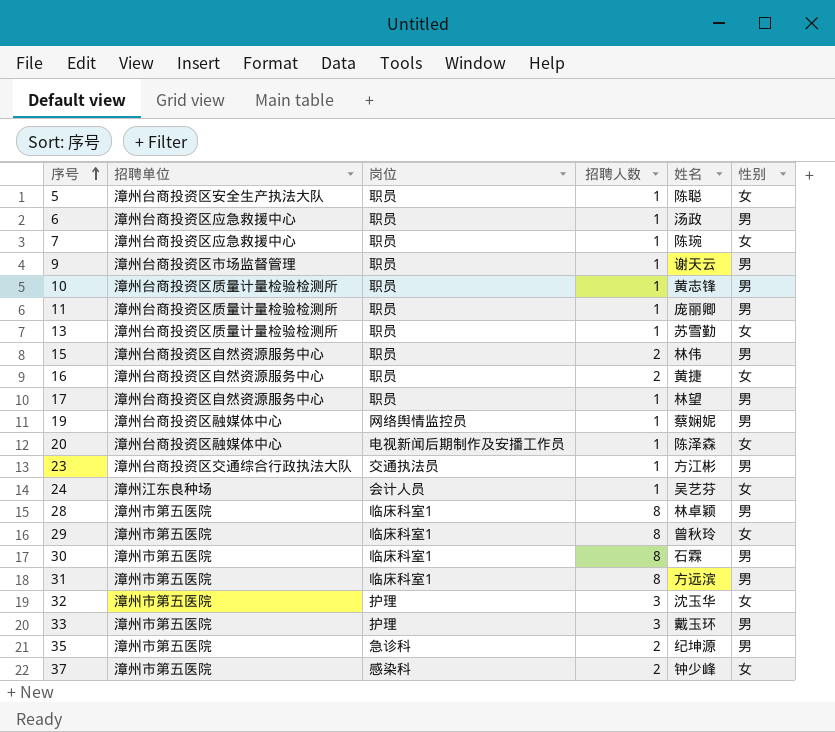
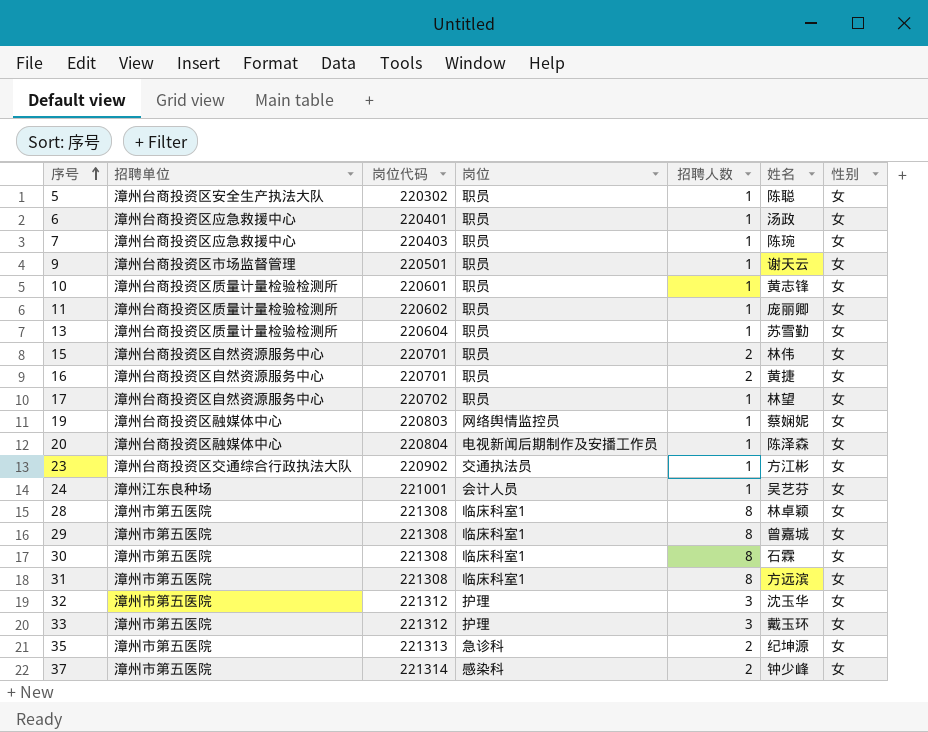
column 岗位代码 | position: none -> 3
6 | 性别: 男 -> 女
9 | 性别: 男 -> 女
10 | 性别: 男 -> 女
11 | 性别: 男 -> 女
15 | 性别: 男 -> 女
17 | 性别: 男 -> 女
19 | 性别: 男 -> 女
23 | 性别: 男 -> 女
28 | 性别: 男 -> 女
29 | 姓名: 曾秋玲 -> 曾嘉城
30 | 性别: 男 -> 女
31 | 性别: 男 -> 女
33 | 性别: 男 -> 女
35 | 性别: 男 -> 女

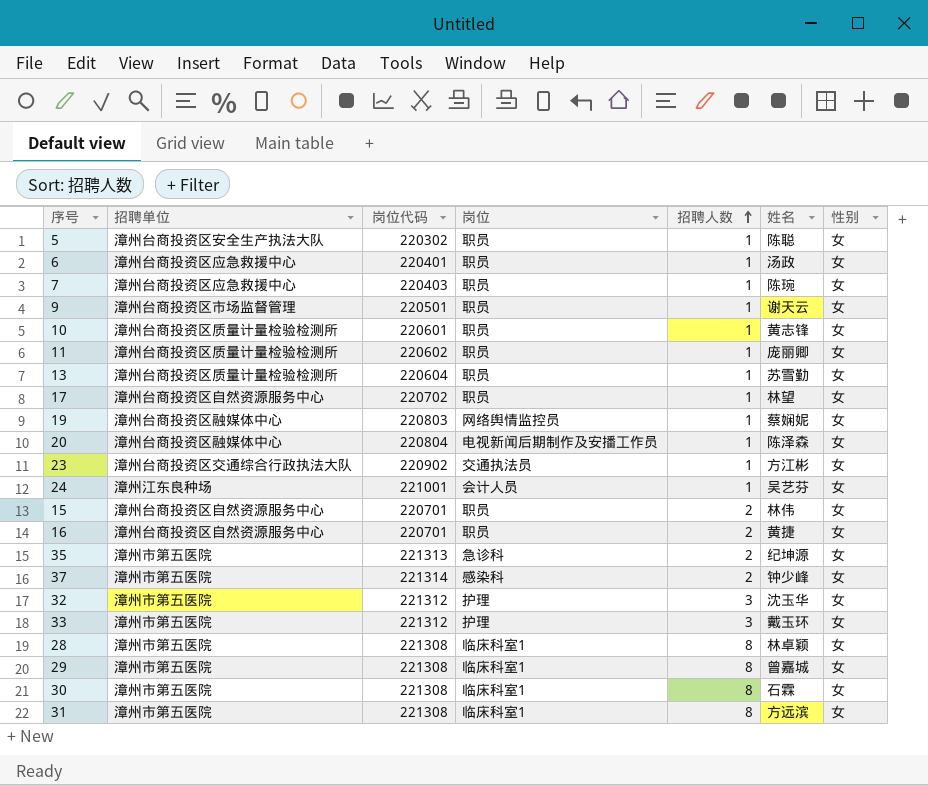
row order: 序号 ascending -> 招聘人数 ascending

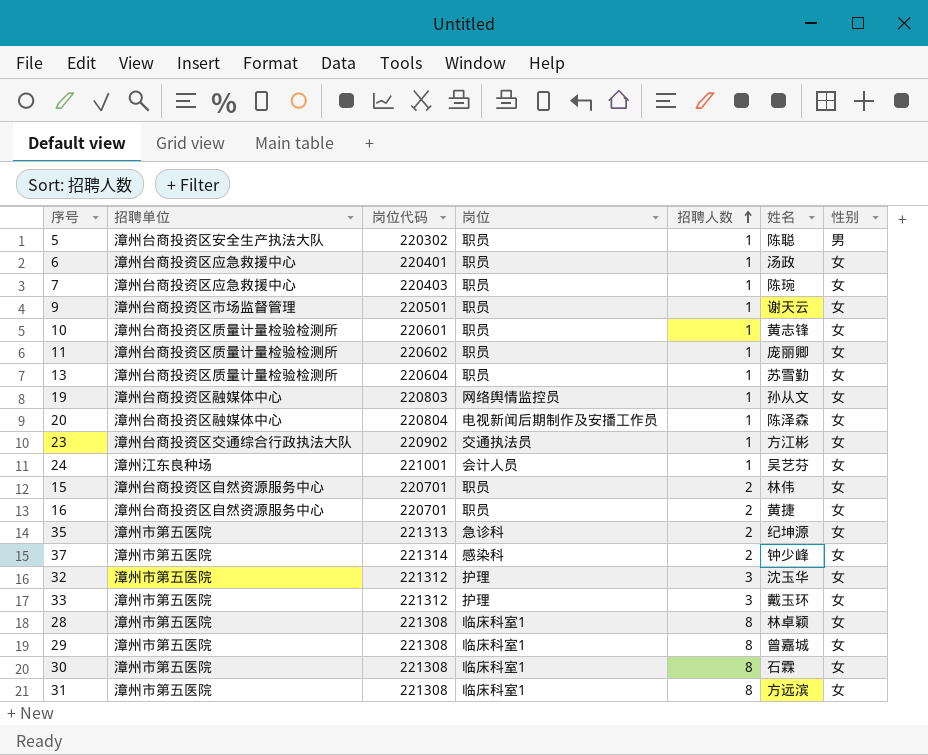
row 17: 漳州台商投资区自然资源服务中心 | 220702 | 职员 | 1 | 林望 | 女 -> none
5 | 性别: 女 -> 男
19 | 姓名: 蔡娴妮 -> 孙从文

